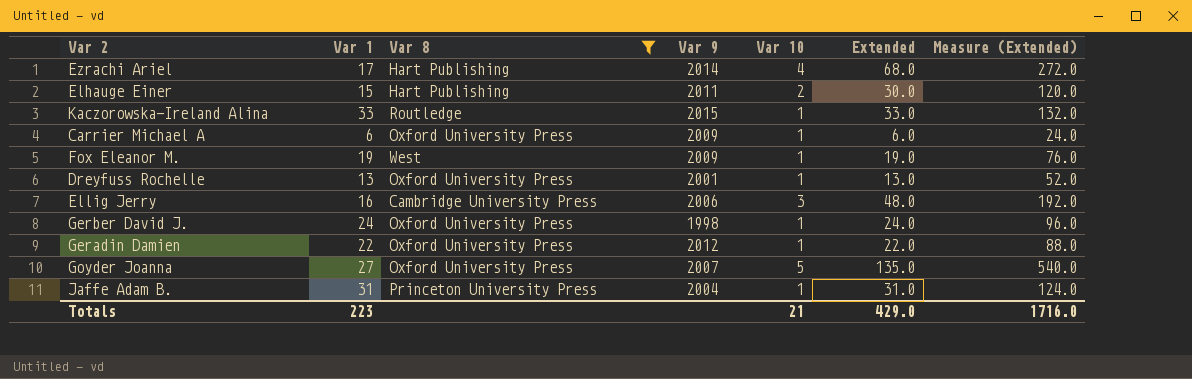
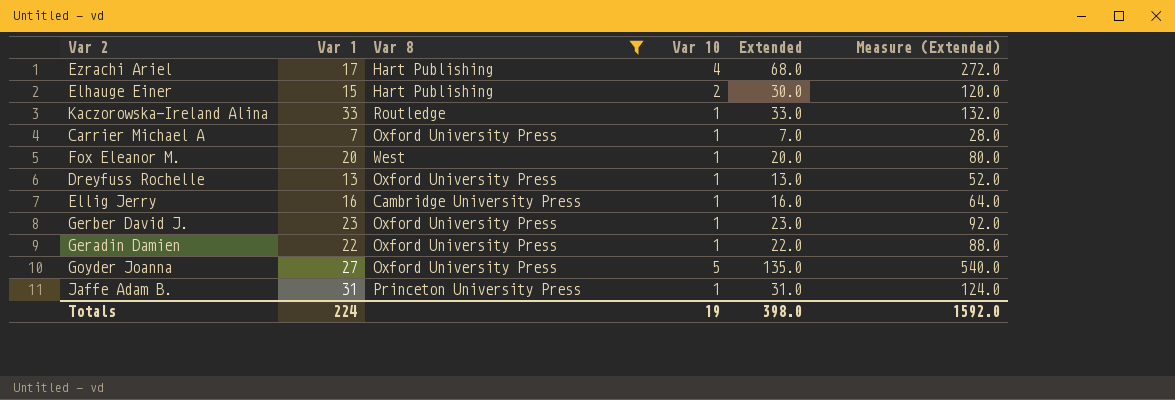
column Var 9 | position: 4 -> none
Carrier Michael A | Var 1: 6 -> 7
Carrier Michael A | Extended: 6.0 -> 7.0
Carrier Michael A | Measure (Extended): 24.0 -> 28.0
Fox Eleanor M. | Var 1: 19 -> 20
Fox Eleanor M. | Extended: 19.0 -> 20.0
Fox Eleanor M. | Measure (Extended): 76.0 -> 80.0
Ellig Jerry | Var 10: 3 -> 1
Ellig Jerry | Extended: 48.0 -> 16.0
Ellig Jerry | Measure (Extended): 192.0 -> 64.0
Gerber David J. | Var 1: 24 -> 23
Gerber David J. | Extended: 24.0 -> 23.0
Gerber David J. | Measure (Extended): 96.0 -> 92.0
Totals | Var 1: 223 -> 224
Totals | Var 10: 21 -> 19
Totals | Extended: 429.0 -> 398.0
Totals | Measure (Extended): 1716.0 -> 1592.0

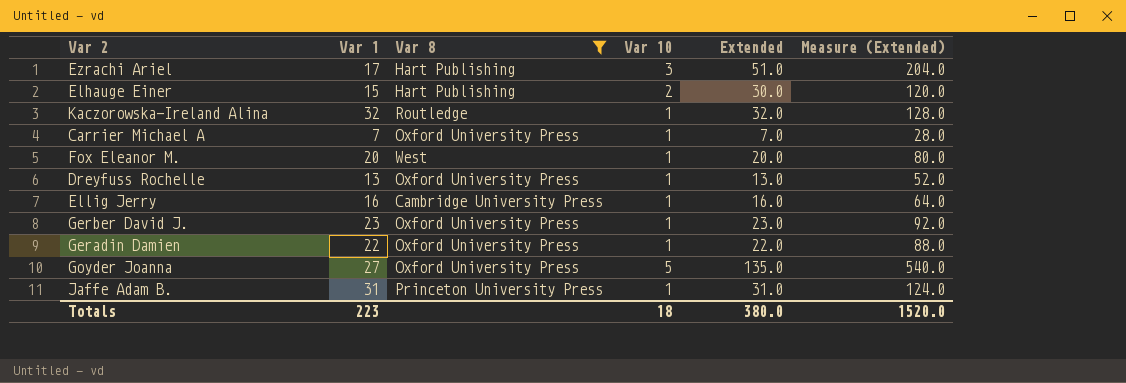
Ezrachi Ariel | Var 10: 4 -> 3
Ezrachi Ariel | Extended: 68.0 -> 51.0
Ezrachi Ariel | Measure (Extended): 272.0 -> 204.0
Kaczorowska-Ireland Alina | Var 1: 33 -> 32
Kaczorowska-Ireland Alina | Extended: 33.0 -> 32.0
Kaczorowska-Ireland Alina | Measure (Extended): 132.0 -> 128.0
Totals | Var 1: 224 -> 223
Totals | Var 10: 19 -> 18
Totals | Extended: 398.0 -> 380.0
Totals | Measure (Extended): 1592.0 -> 1520.0

